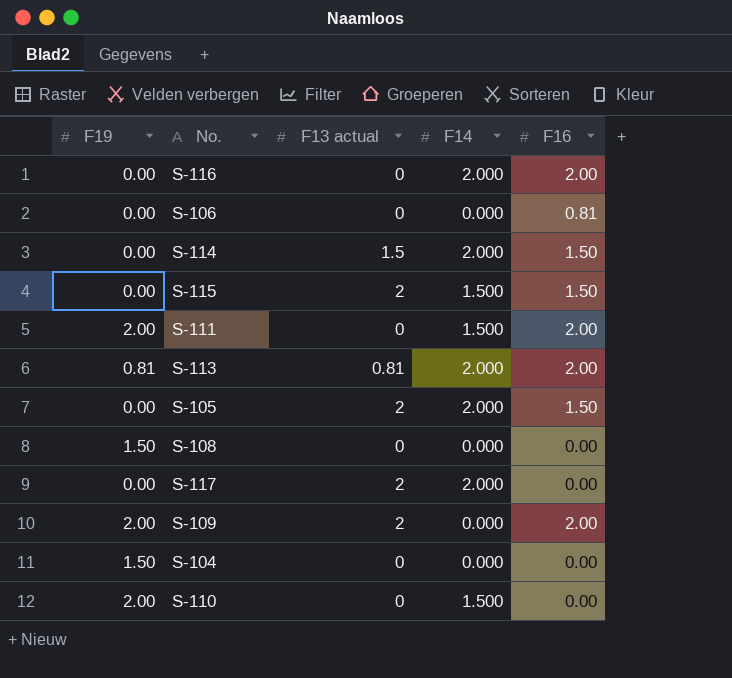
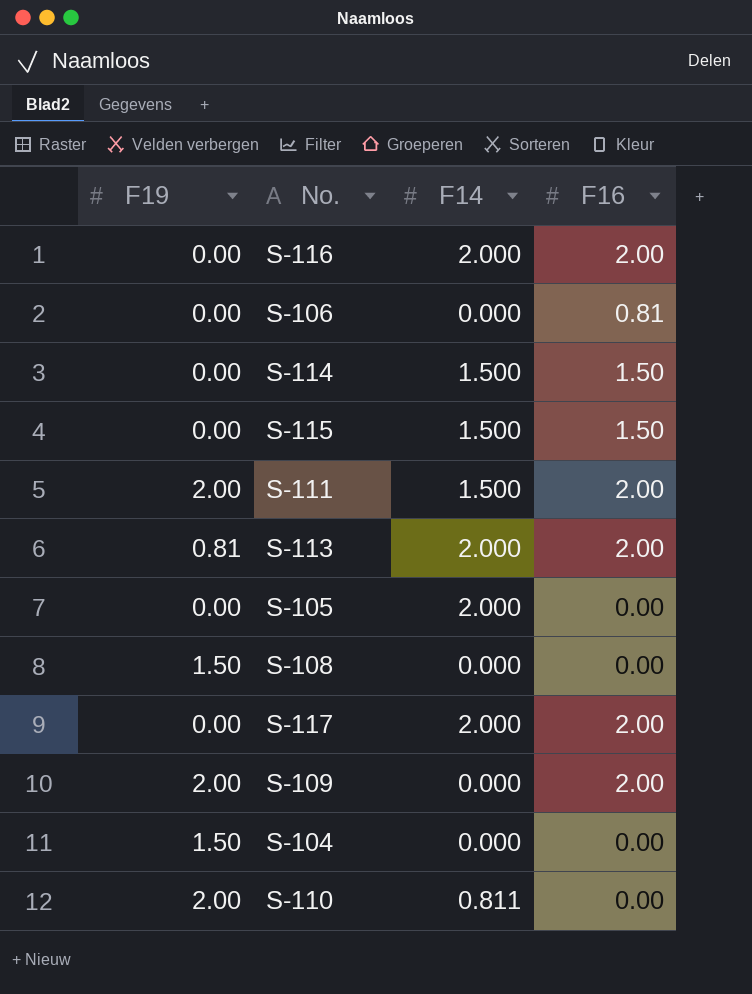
column F13 actual | position: 3 -> none
S-114 | F14: 2.000 -> 1.500
S-105 | F16: 1.50 -> 0.00
S-117 | F16: 0.00 -> 2.00
S-110 | F14: 1.500 -> 0.811

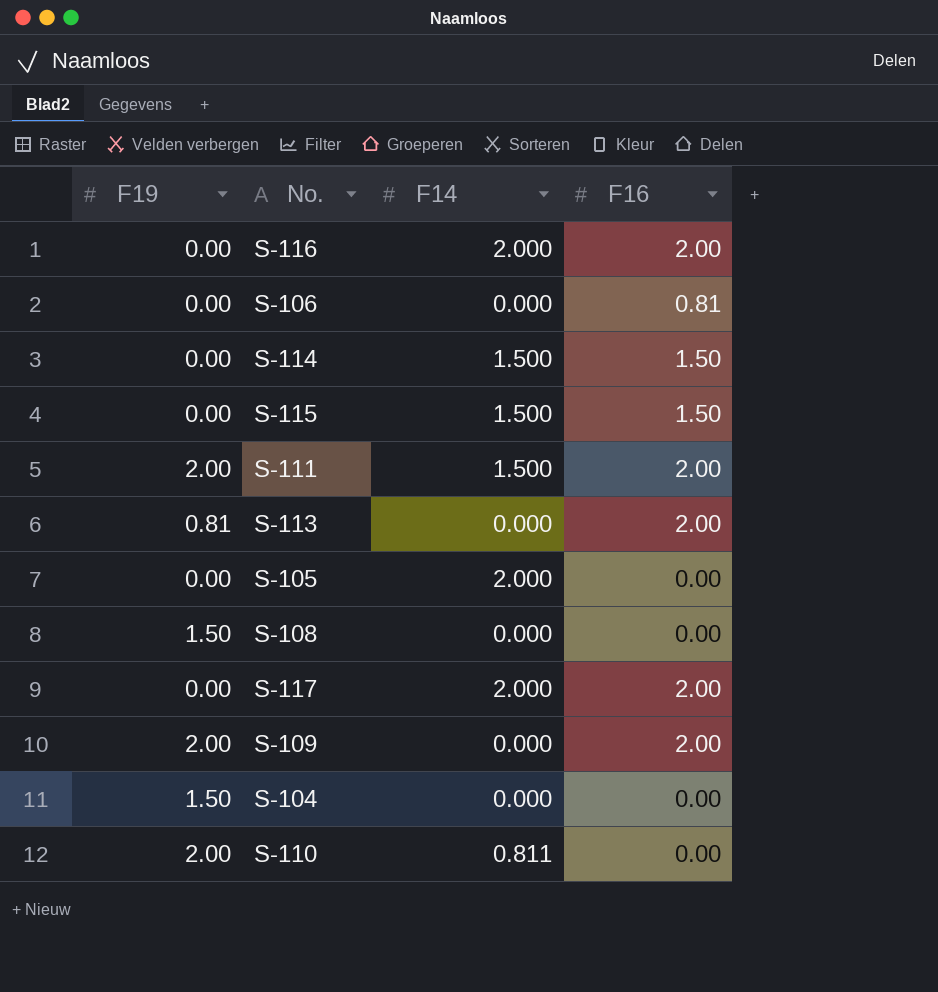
S-113 | F14: 2.000 -> 0.000

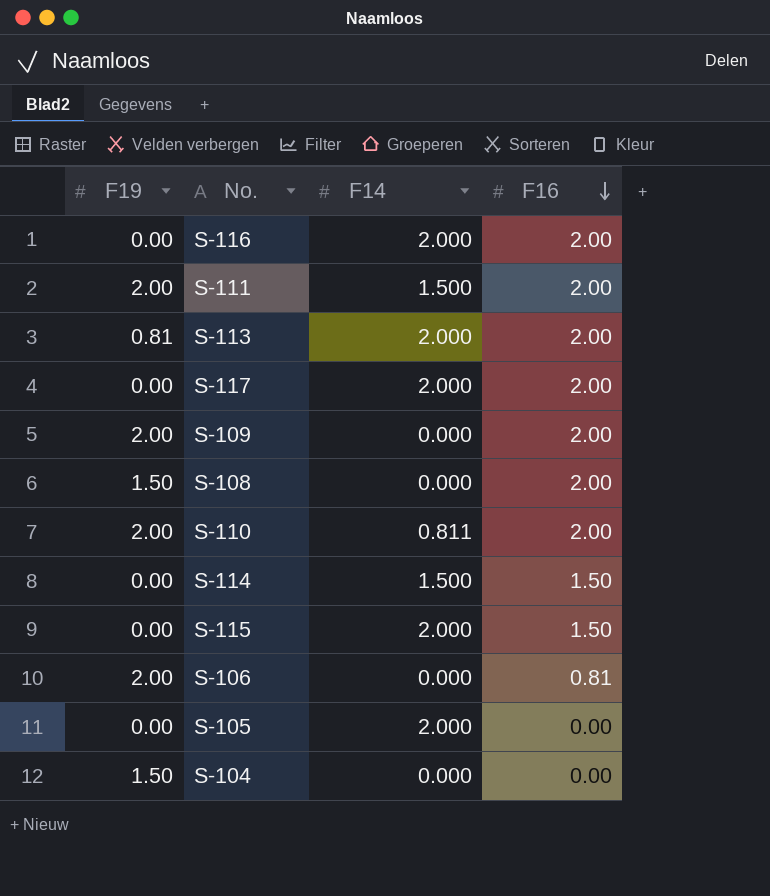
row order: none -> F16 descending
S-113 | F14: 0.000 -> 2.000
S-108 | F16: 0.00 -> 2.00
S-110 | F16: 0.00 -> 2.00
S-115 | F14: 1.500 -> 2.000
S-106 | F19: 0.00 -> 2.00

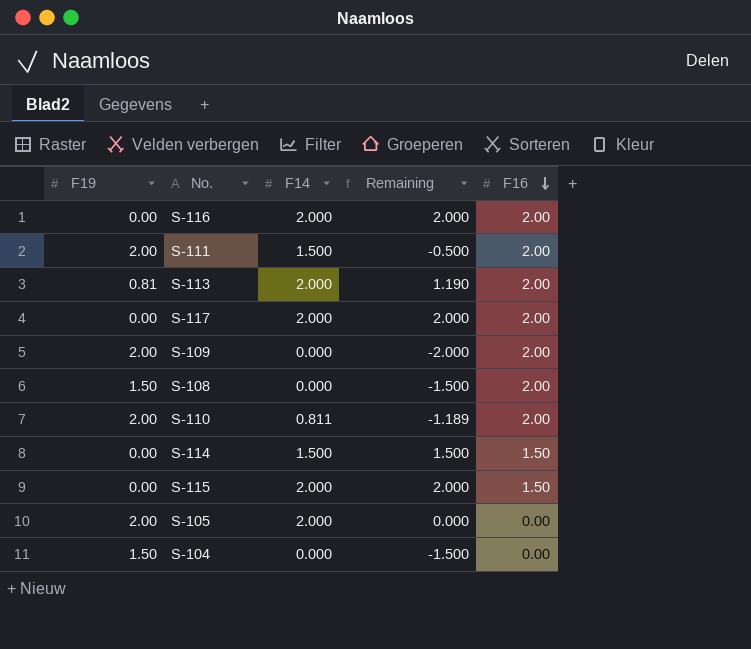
column Remaining | formula: none -> [F14] - [F19]
row S-106: 2.00 | 0.000 | 0.81 -> none
S-105 | F19: 0.00 -> 2.00

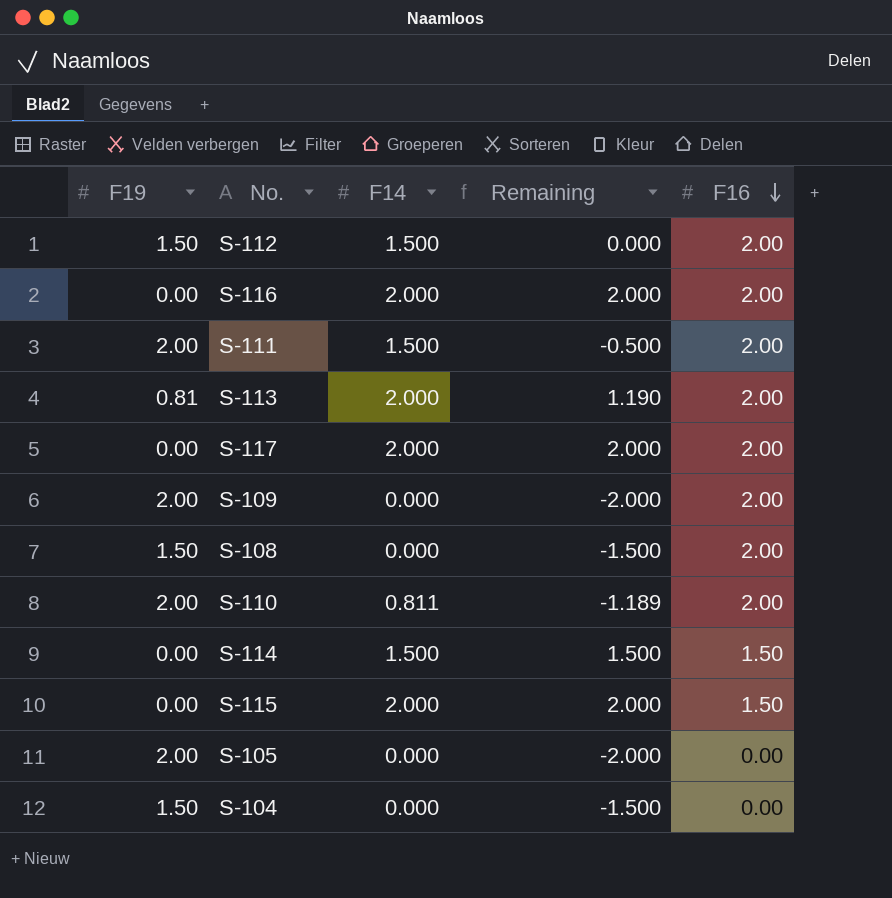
row S-112: none -> 1.50 | 1.500 | 0.000 | 2.00
S-105 | F14: 2.000 -> 0.000
S-105 | Remaining: 0.000 -> -2.000

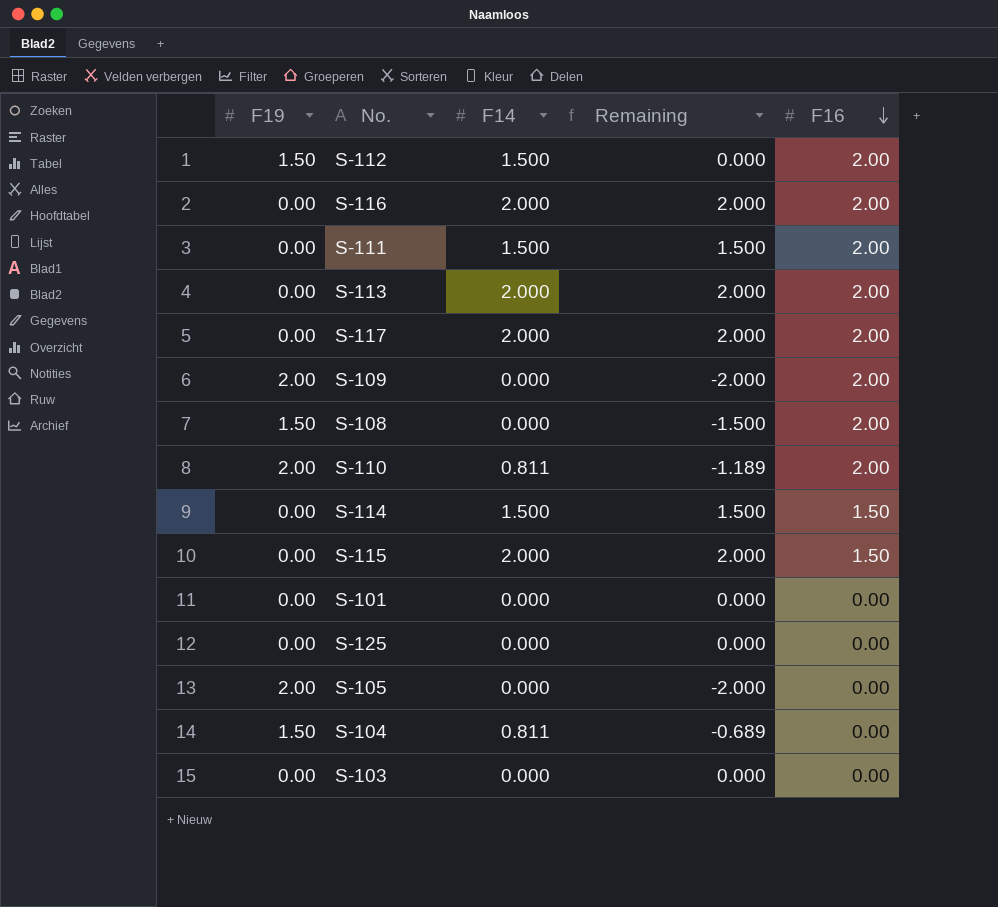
S-111 | F19: 2.00 -> 0.00
S-111 | Remaining: -0.500 -> 1.500
S-113 | F19: 0.81 -> 0.00
S-113 | Remaining: 1.190 -> 2.000
row S-101: none -> 0.00 | 0.000 | 0.000 | 0.00
row S-125: none -> 0.00 | 0.000 | 0.000 | 0.00
S-104 | F14: 0.000 -> 0.811
S-104 | Remaining: -1.500 -> -0.689
row S-103: none -> 0.00 | 0.000 | 0.000 | 0.00

